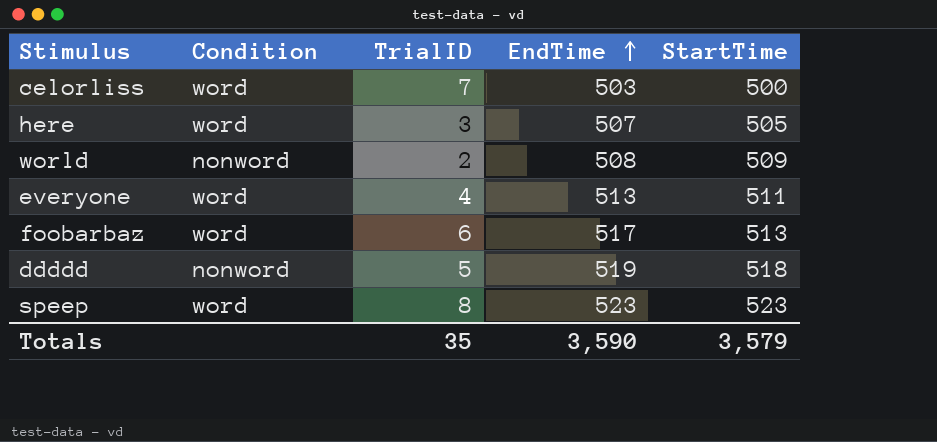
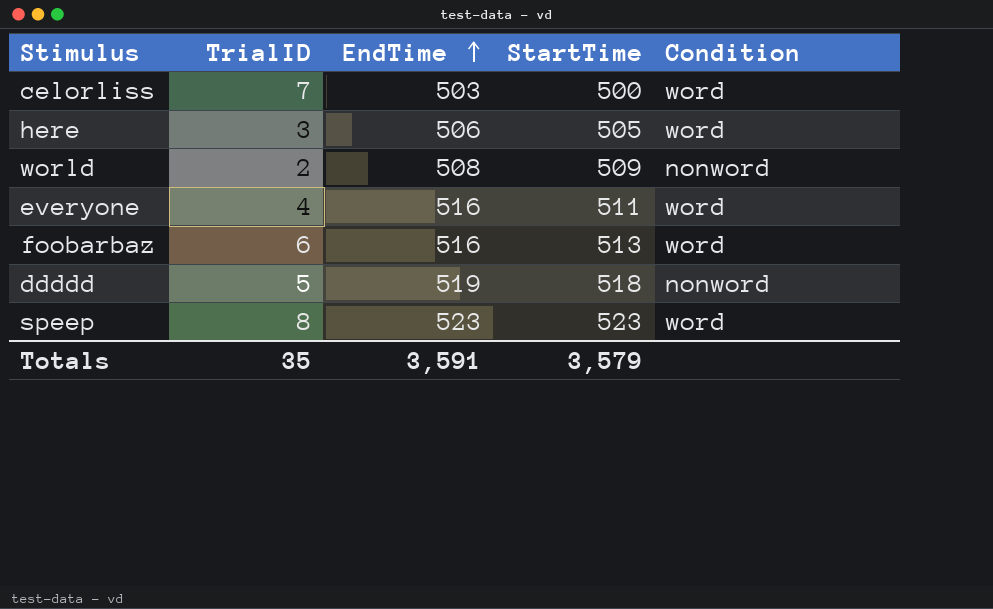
column Condition | position: 2 -> 5
here | EndTime: 507 -> 506
everyone | EndTime: 513 -> 516
foobarbaz | EndTime: 517 -> 516
Totals | EndTime: 3,590 -> 3,591

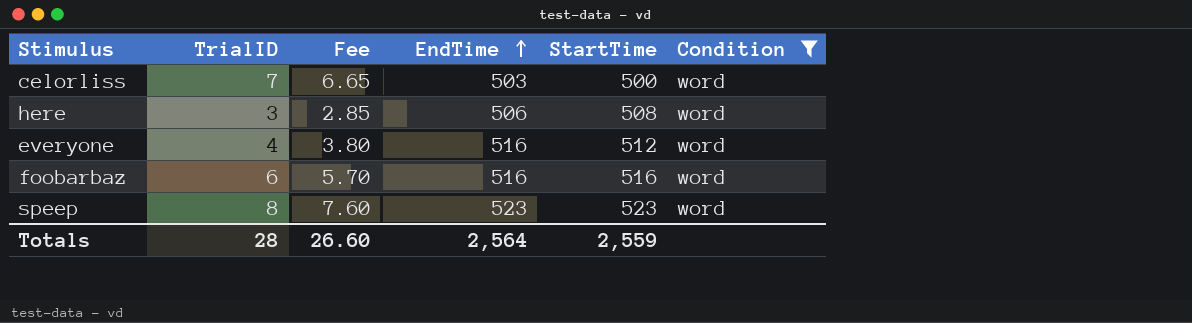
filter: none -> Condition = word
column Fee | formula: none -> [TrialID] * 0.95
here | StartTime: 505 -> 508
everyone | StartTime: 511 -> 512
foobarbaz | StartTime: 513 -> 516
Totals | TrialID: 35 -> 28
Totals | EndTime: 3,591 -> 2,564
Totals | StartTime: 3,579 -> 2,559

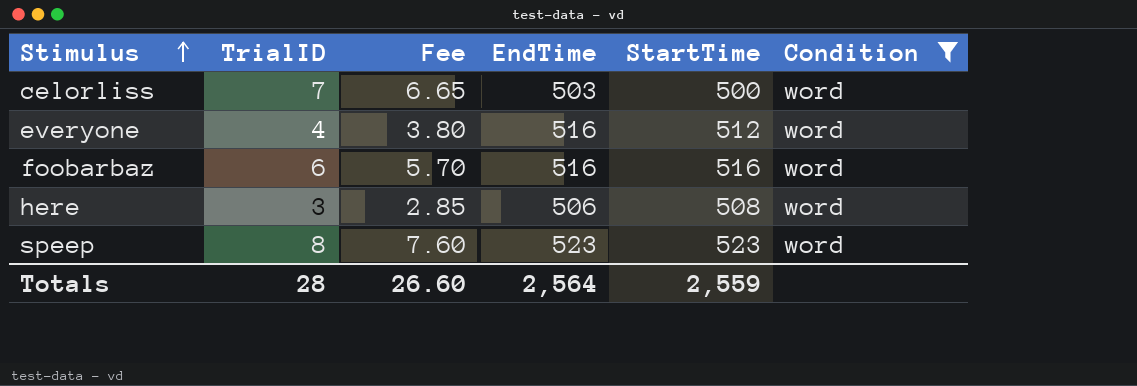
row order: EndTime ascending -> Stimulus ascending

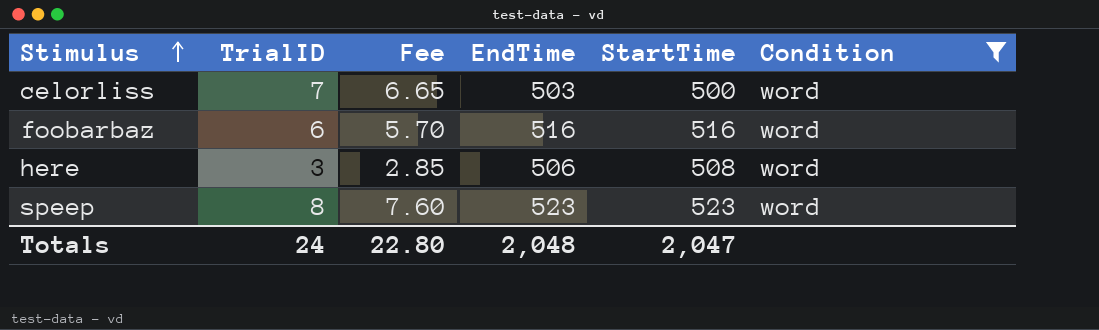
row everyone: 4 | 3.80 | 516 | 512 | word -> none
Totals | TrialID: 28 -> 24
Totals | Fee: 26.60 -> 22.80
Totals | EndTime: 2,564 -> 2,048
Totals | StartTime: 2,559 -> 2,047

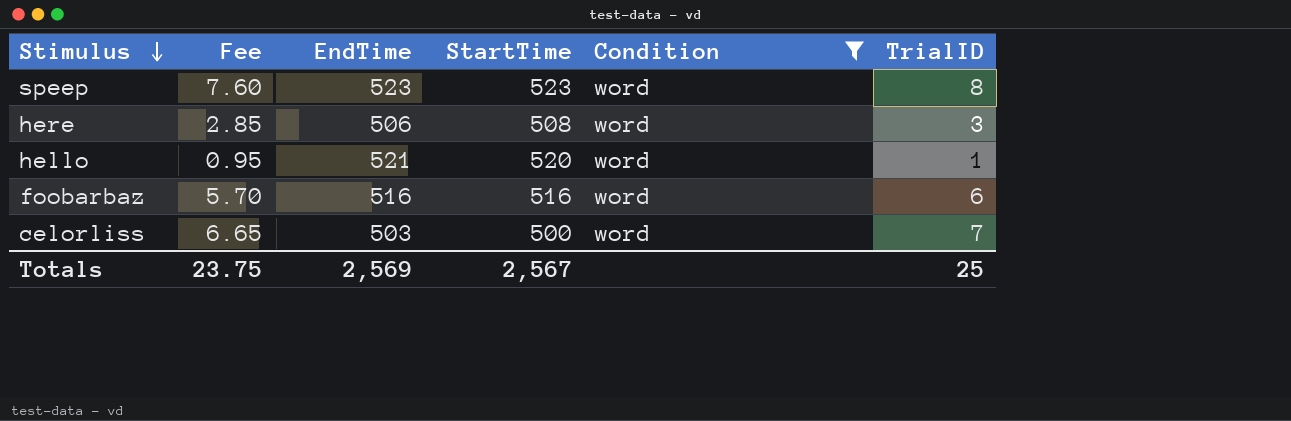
row order: Stimulus ascending -> Stimulus descending
column TrialID | position: 2 -> 6
row hello: none -> 0.95 | 521 | 520 | word | 1
Totals | Fee: 22.80 -> 23.75
Totals | EndTime: 2,048 -> 2,569
Totals | StartTime: 2,047 -> 2,567
Totals | TrialID: 24 -> 25

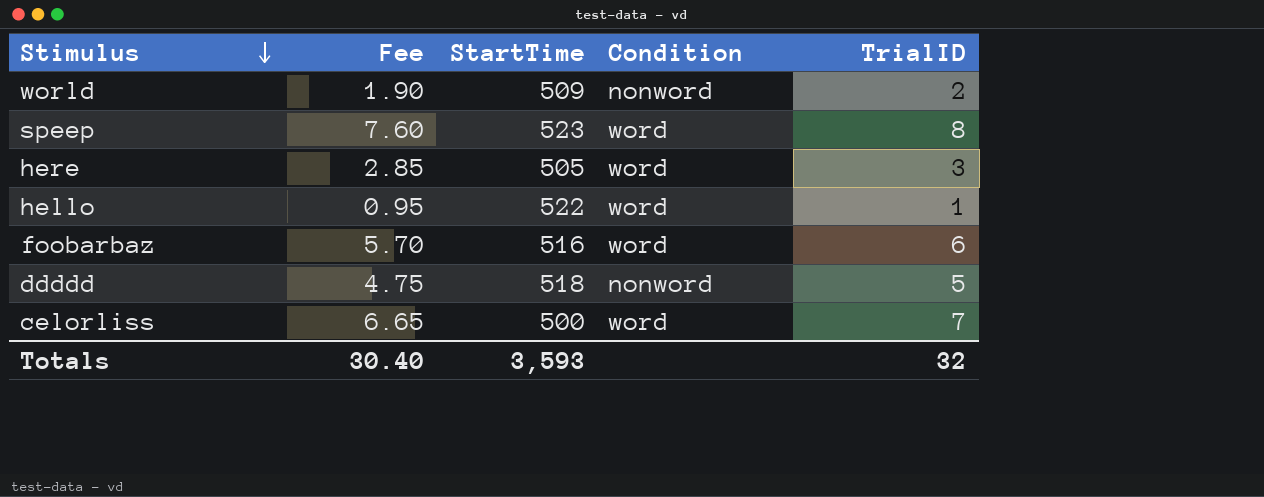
filter: Condition = word -> none
column EndTime | position: 3 -> none
here | StartTime: 508 -> 505
hello | StartTime: 520 -> 522
Totals | Fee: 23.75 -> 30.40
Totals | StartTime: 2,567 -> 3,593
Totals | TrialID: 25 -> 32

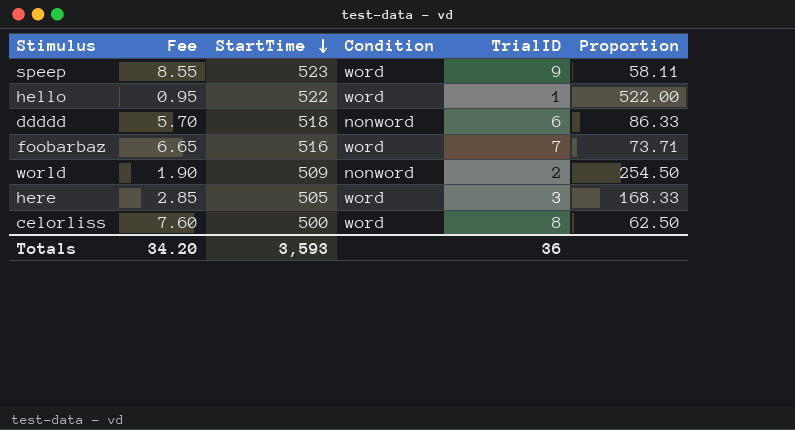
row order: Stimulus descending -> StartTime descending
column Proportion | formula: none -> [StartTime] / [TrialID]
speep | Fee: 7.60 -> 8.55
speep | TrialID: 8 -> 9
ddddd | Fee: 4.75 -> 5.70
ddddd | TrialID: 5 -> 6
foobarbaz | Fee: 5.70 -> 6.65
foobarbaz | TrialID: 6 -> 7
celorliss | Fee: 6.65 -> 7.60
celorliss | TrialID: 7 -> 8
Totals | Fee: 30.40 -> 34.20
Totals | TrialID: 32 -> 36

